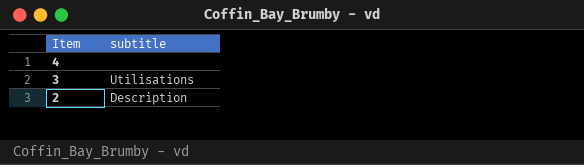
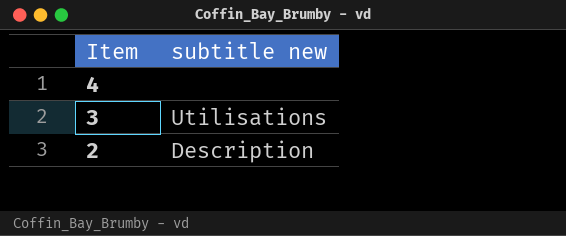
column name: subtitle -> subtitle new

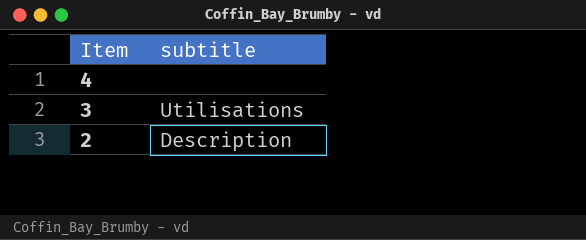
column name: subtitle new -> subtitle

